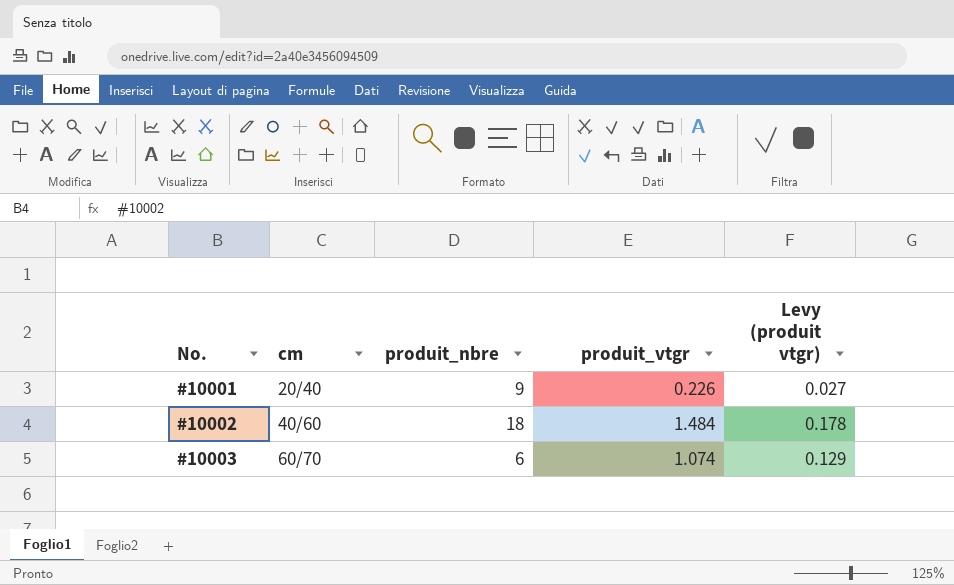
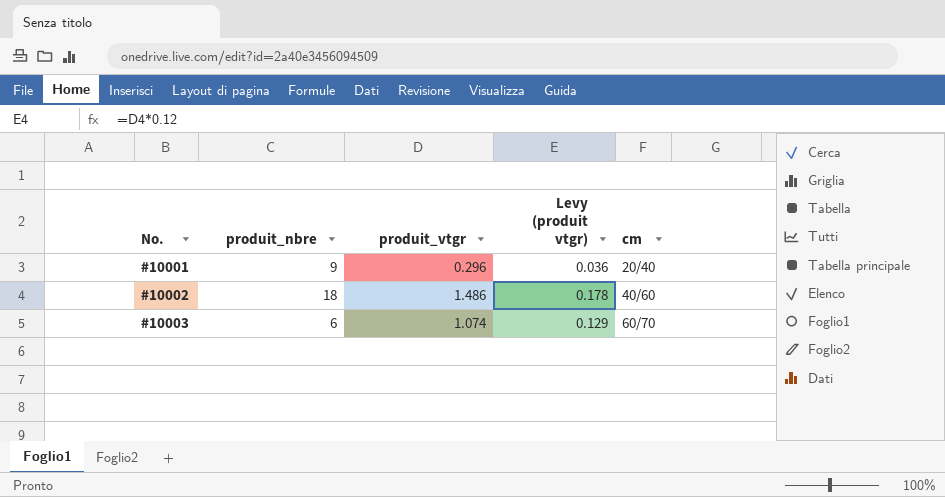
column cm | position: 2 -> 5
#10001 | produit_vtgr: 0.226 -> 0.296
#10001 | Levy (produit vtgr): 0.027 -> 0.036
#10002 | produit_vtgr: 1.484 -> 1.486

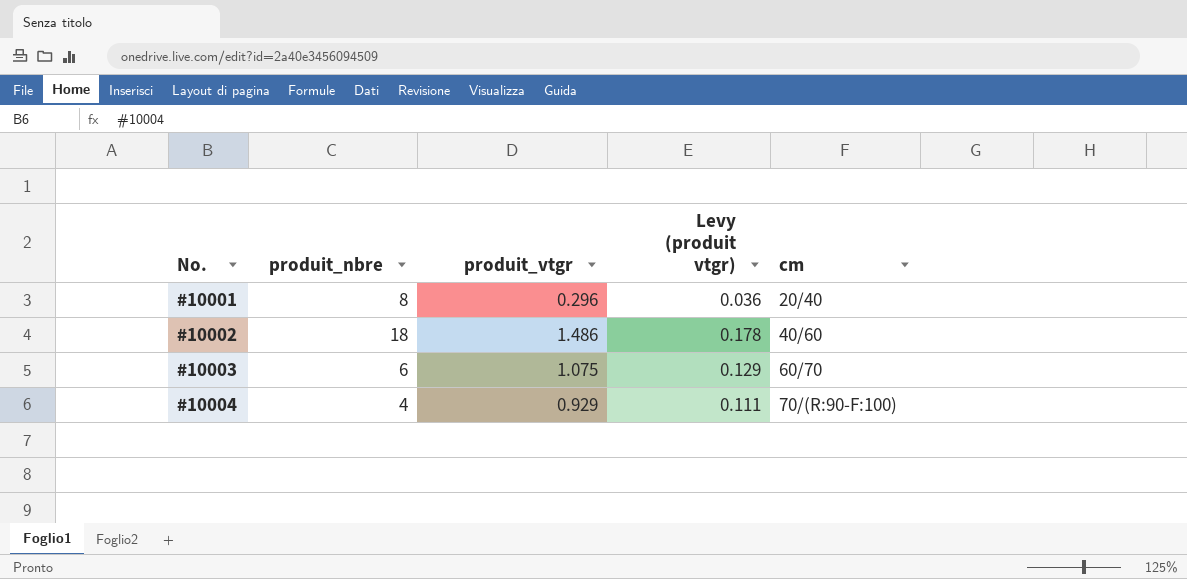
#10001 | produit_nbre: 9 -> 8
#10003 | produit_vtgr: 1.074 -> 1.075
row #10004: none -> 4 | 0.929 | 0.111 | 70/(R:90-F:100)

